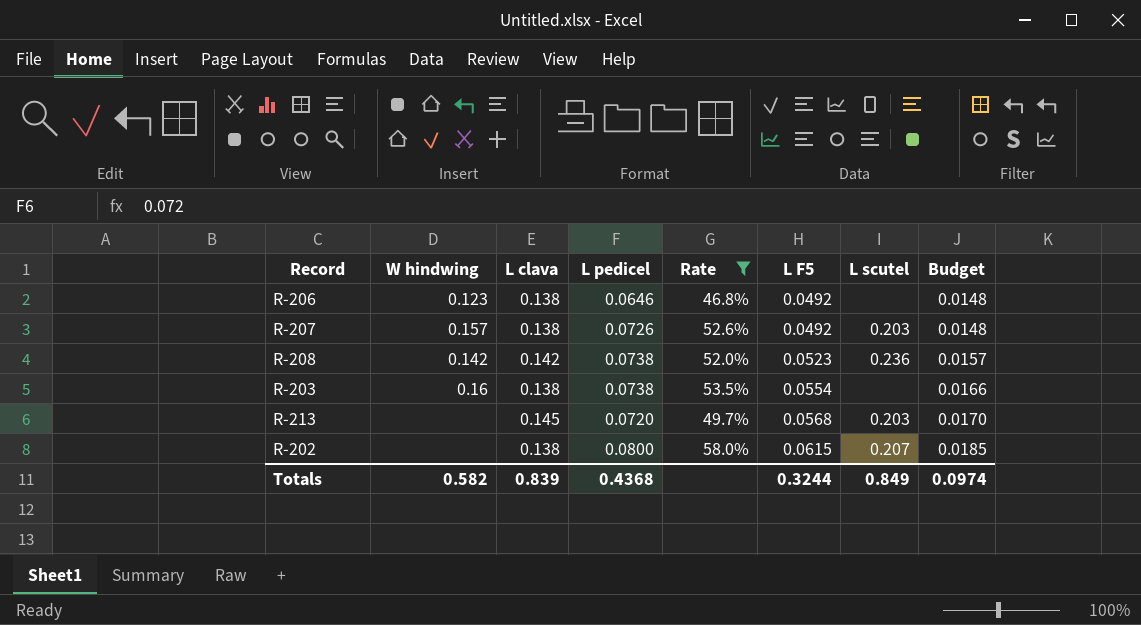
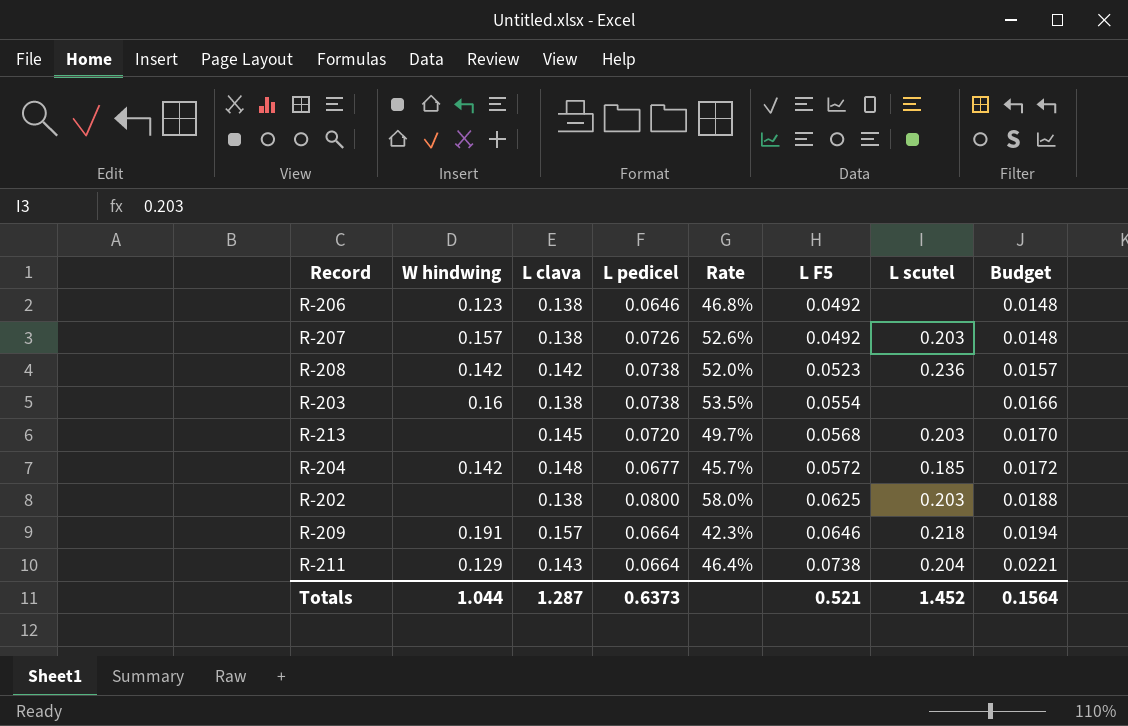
filter: Rate >= 46.8% -> none
R-202 | L F5: 0.0615 -> 0.0625
R-202 | L scutel: 0.207 -> 0.203
R-202 | Budget: 0.0185 -> 0.0188
Totals | W hindwing: 0.582 -> 1.044
Totals | L clava: 0.839 -> 1.287
Totals | L pedicel: 0.4368 -> 0.6373
Totals | L F5: 0.3244 -> 0.521
Totals | L scutel: 0.849 -> 1.452
Totals | Budget: 0.0974 -> 0.1564

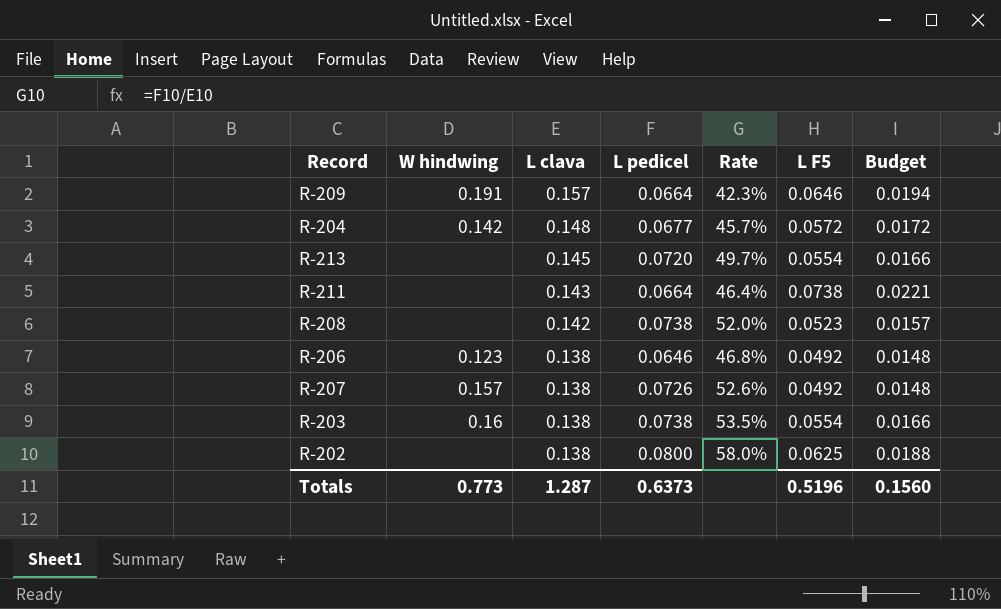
row order: L F5 ascending -> L clava descending
column L scutel | position: 7 -> none
R-213 | L F5: 0.0568 -> 0.0554
R-213 | Budget: 0.0170 -> 0.0166
R-211 | W hindwing: 0.129 -> none
R-208 | W hindwing: 0.142 -> none
Totals | W hindwing: 1.044 -> 0.773
Totals | L F5: 0.521 -> 0.5196
Totals | Budget: 0.1564 -> 0.1560

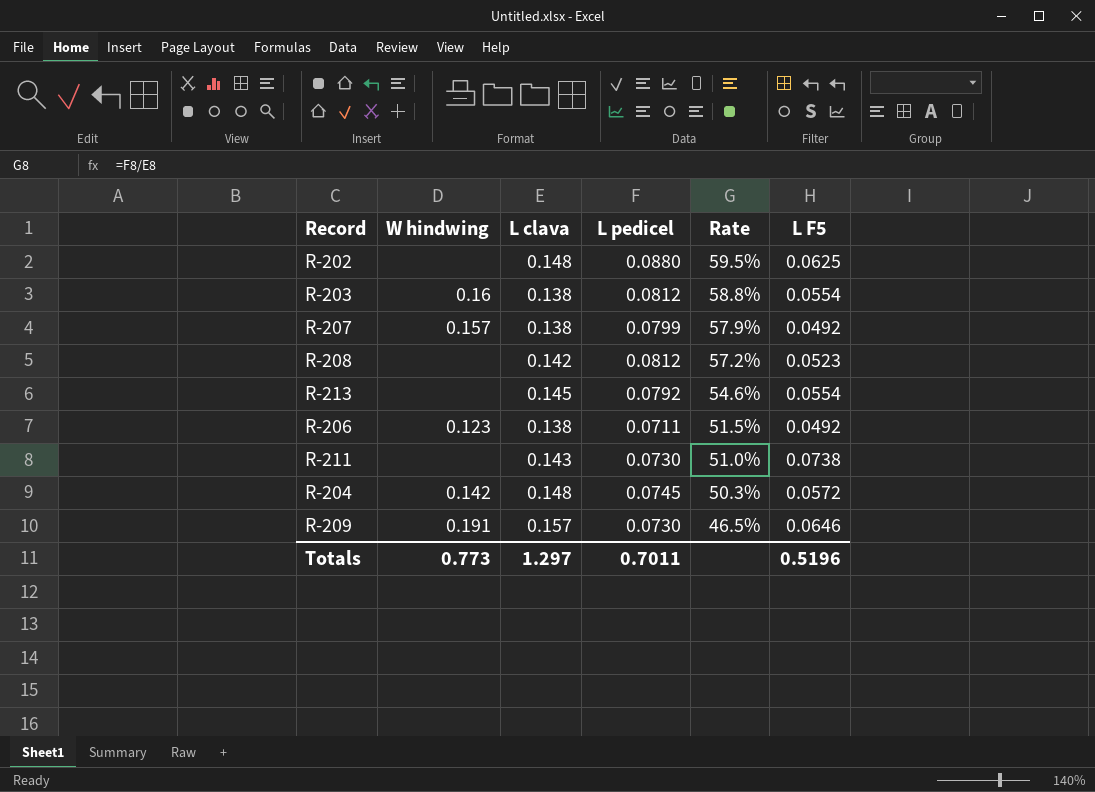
row order: L clava descending -> Rate descending
column Budget | formula: [L F5] * 0.3 -> none
R-202 | L clava: 0.138 -> 0.148
R-202 | L pedicel: 0.0800 -> 0.0880
R-202 | Rate: 58.0% -> 59.5%
R-203 | L pedicel: 0.0738 -> 0.0812
R-203 | Rate: 53.5% -> 58.8%
R-207 | L pedicel: 0.0726 -> 0.0799
R-207 | Rate: 52.6% -> 57.9%
R-208 | L pedicel: 0.0738 -> 0.0812
R-208 | Rate: 52.0% -> 57.2%
R-213 | L pedicel: 0.0720 -> 0.0792
R-213 | Rate: 49.7% -> 54.6%
R-206 | L pedicel: 0.0646 -> 0.0711
R-206 | Rate: 46.8% -> 51.5%
R-211 | L pedicel: 0.0664 -> 0.0730
R-211 | Rate: 46.4% -> 51.0%
R-204 | L pedicel: 0.0677 -> 0.0745
R-204 | Rate: 45.7% -> 50.3%
R-209 | L pedicel: 0.0664 -> 0.0730
R-209 | Rate: 42.3% -> 46.5%
Totals | L clava: 1.287 -> 1.297
Totals | L pedicel: 0.6373 -> 0.7011

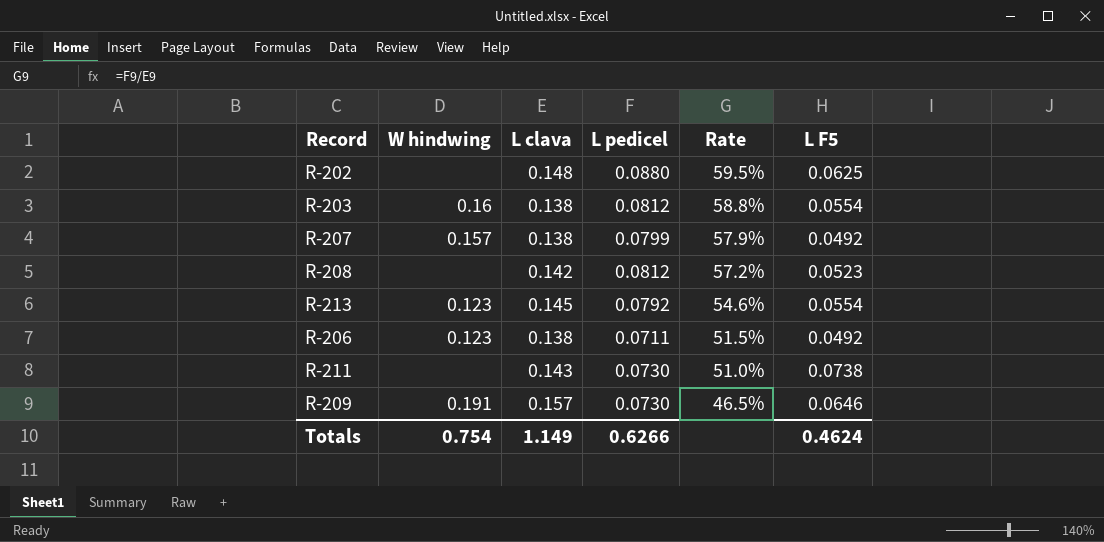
row R-204: 0.142 | 0.148 | 0.0745 | 50.3% | 0.0572 -> none
R-213 | W hindwing: none -> 0.123
Totals | W hindwing: 0.773 -> 0.754
Totals | L clava: 1.297 -> 1.149
Totals | L pedicel: 0.7011 -> 0.6266
Totals | L F5: 0.5196 -> 0.4624

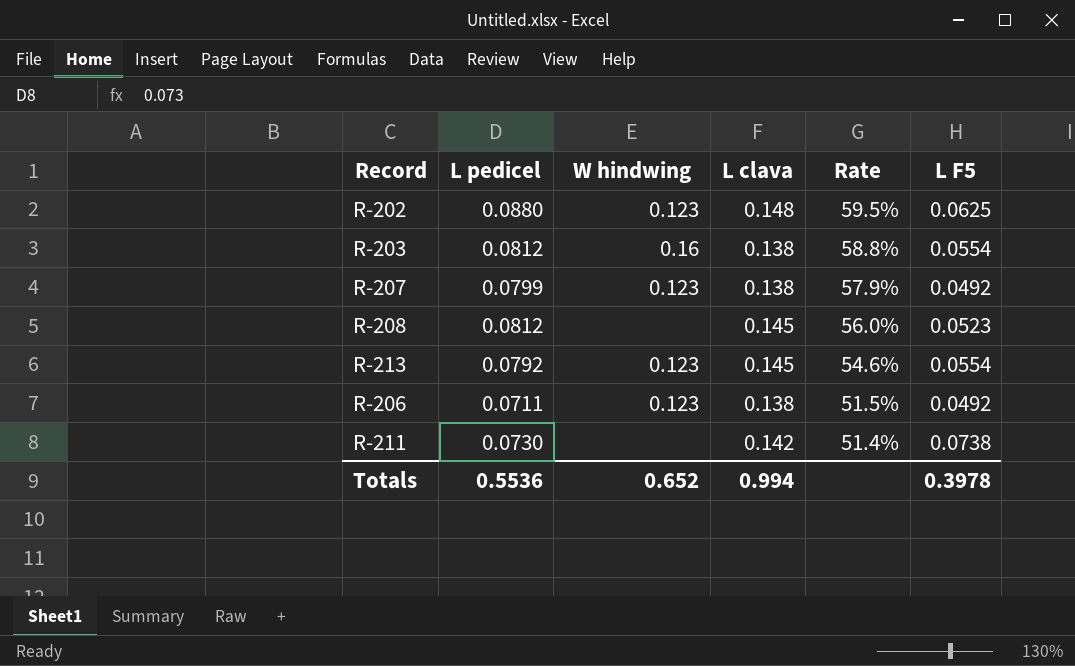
column L pedicel | position: 4 -> 2
row R-209: 0.191 | 0.157 | 0.0730 | 46.5% | 0.0646 -> none
R-202 | W hindwing: none -> 0.123
R-207 | W hindwing: 0.157 -> 0.123
R-208 | L clava: 0.142 -> 0.145
R-208 | Rate: 57.2% -> 56.0%
R-211 | L clava: 0.143 -> 0.142
R-211 | Rate: 51.0% -> 51.4%
Totals | L pedicel: 0.6266 -> 0.5536
Totals | W hindwing: 0.754 -> 0.652
Totals | L clava: 1.149 -> 0.994
Totals | L F5: 0.4624 -> 0.3978

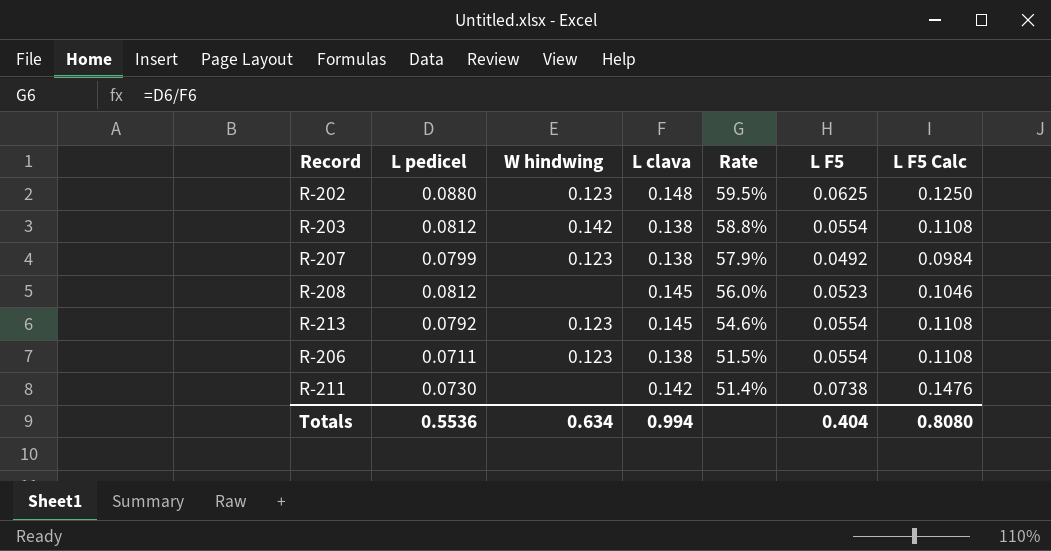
column L F5 Calc | formula: none -> [L F5] * 2
R-203 | W hindwing: 0.16 -> 0.142
R-206 | L F5: 0.0492 -> 0.0554
Totals | W hindwing: 0.652 -> 0.634
Totals | L F5: 0.3978 -> 0.404

